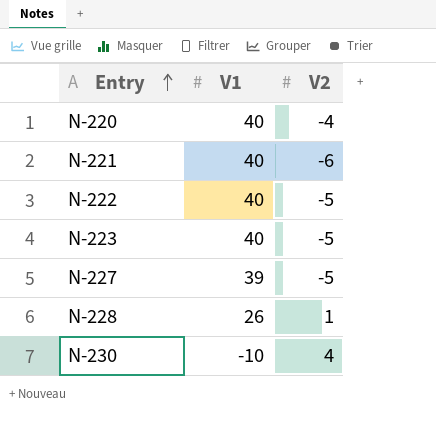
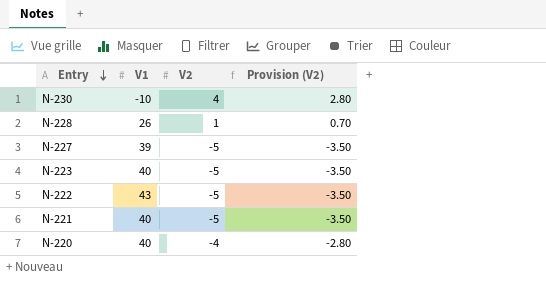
row order: Entry ascending -> Entry descending
column Provision (V2) | formula: none -> [V2] * 0.7
N-222 | V1: 40 -> 43
N-221 | V2: -6 -> -5

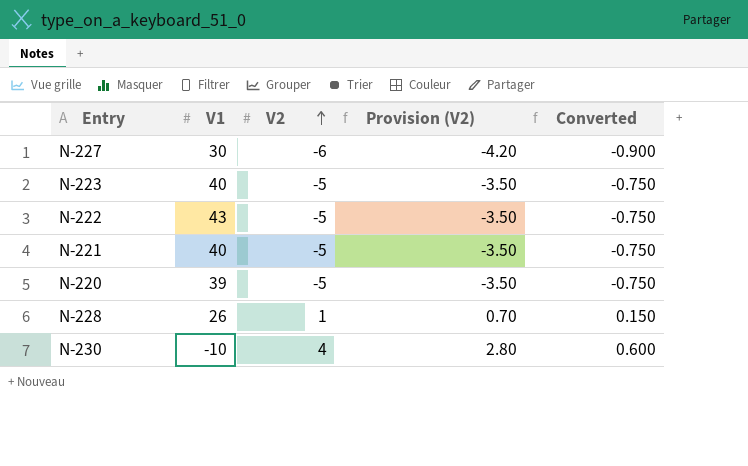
row order: Entry descending -> V2 ascending
column Converted | formula: none -> [V2] * 0.15
N-227 | V1: 39 -> 30
N-227 | V2: -5 -> -6
N-227 | Provision (V2): -3.50 -> -4.20
N-220 | V1: 40 -> 39
N-220 | V2: -4 -> -5
N-220 | Provision (V2): -2.80 -> -3.50

